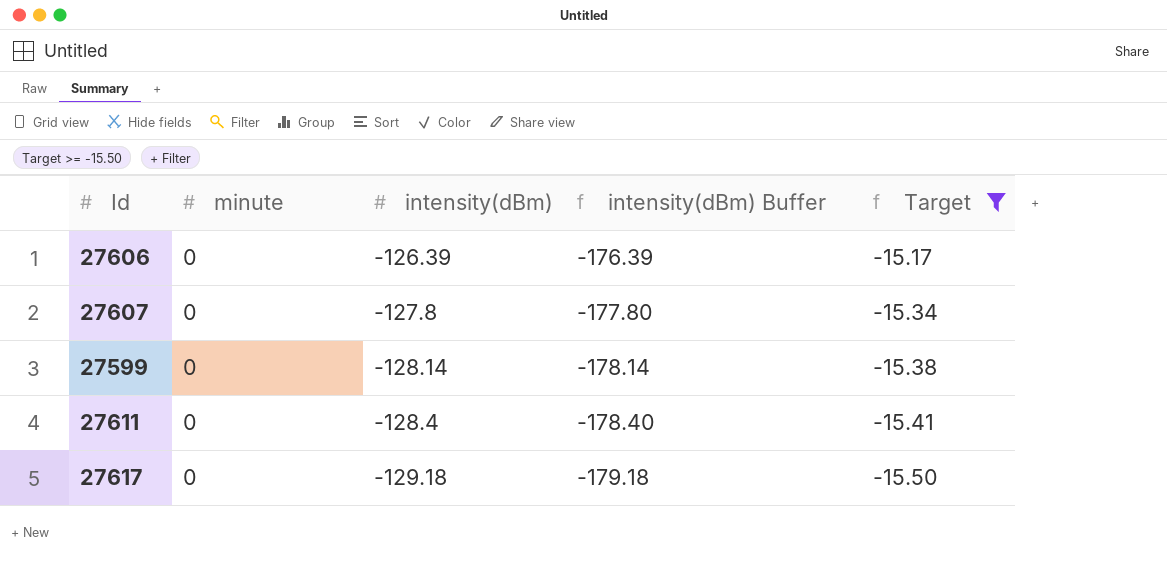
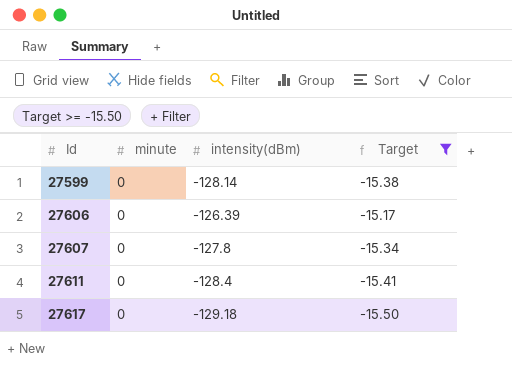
row order: intensity(dBm) descending -> Id ascending
column intensity(dBm) Buffer | formula: [intensity(dBm)] - 50 -> none

